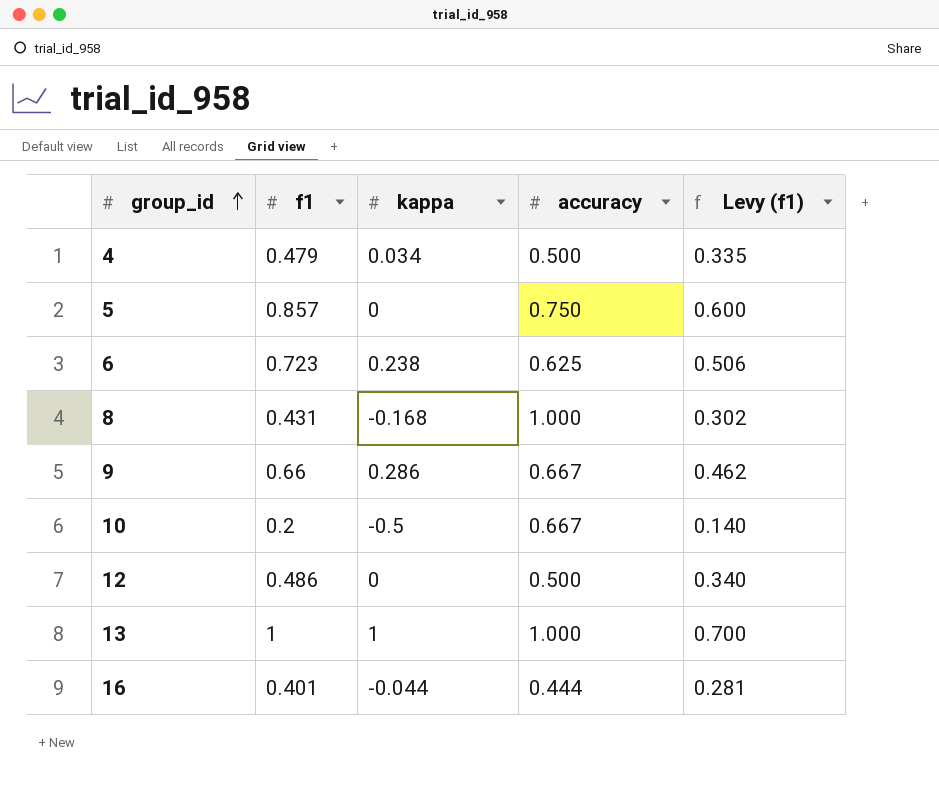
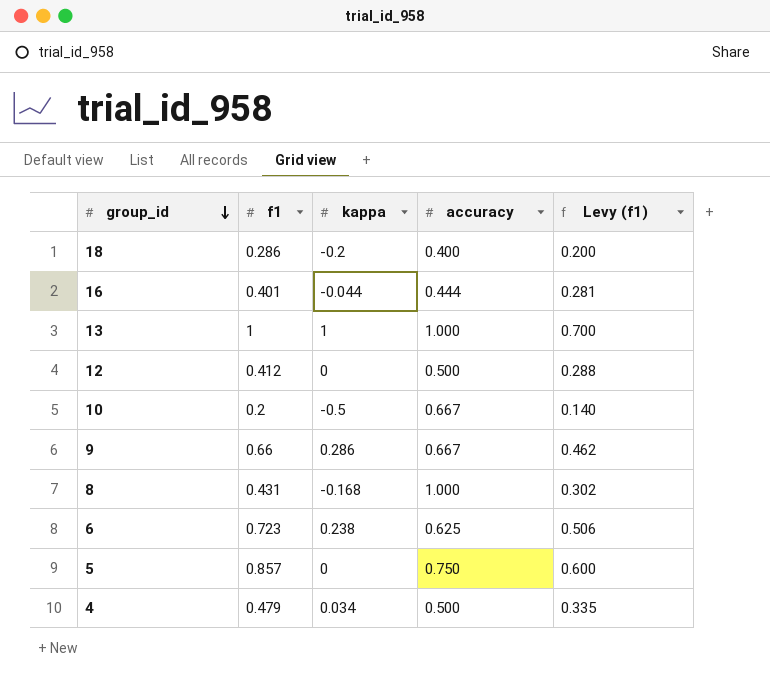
row order: group_id ascending -> group_id descending
row 18: none -> 0.286 | -0.2 | 0.400 | 0.200
12 | f1: 0.486 -> 0.412
12 | Levy (f1): 0.340 -> 0.288

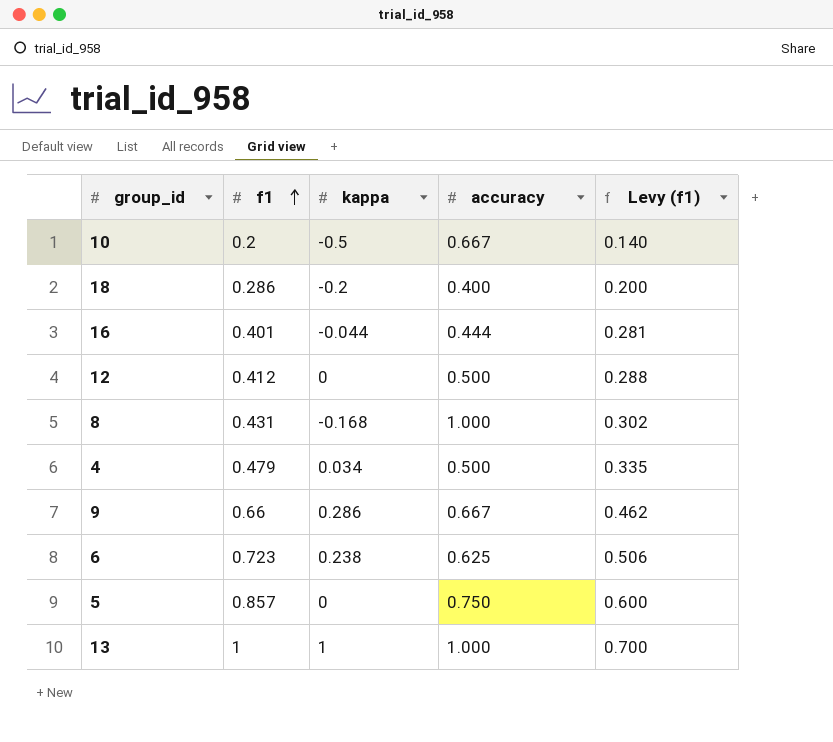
row order: group_id descending -> f1 ascending

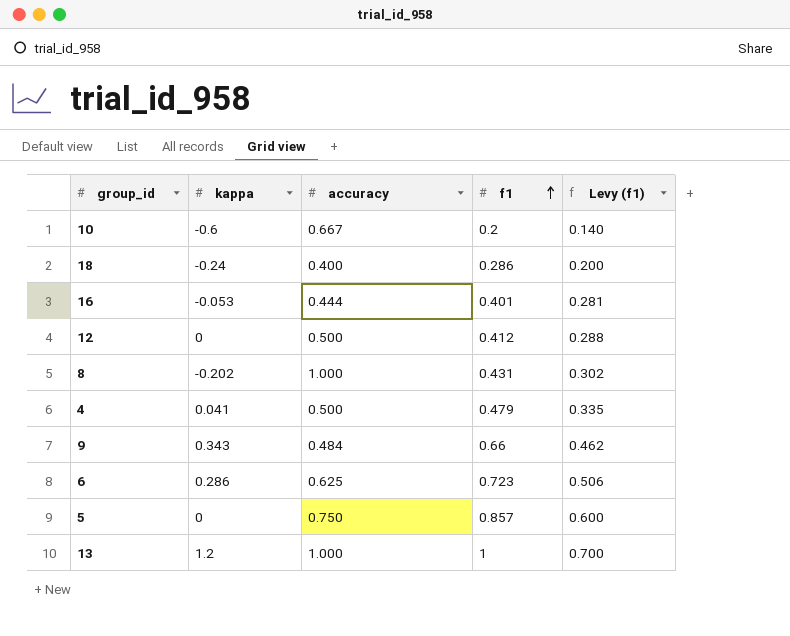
column f1 | position: 2 -> 4
10 | kappa: -0.5 -> -0.6
18 | kappa: -0.2 -> -0.24
16 | kappa: -0.044 -> -0.053
8 | kappa: -0.168 -> -0.202
4 | kappa: 0.034 -> 0.041
9 | kappa: 0.286 -> 0.343
9 | accuracy: 0.667 -> 0.484
6 | kappa: 0.238 -> 0.286
13 | kappa: 1 -> 1.2

